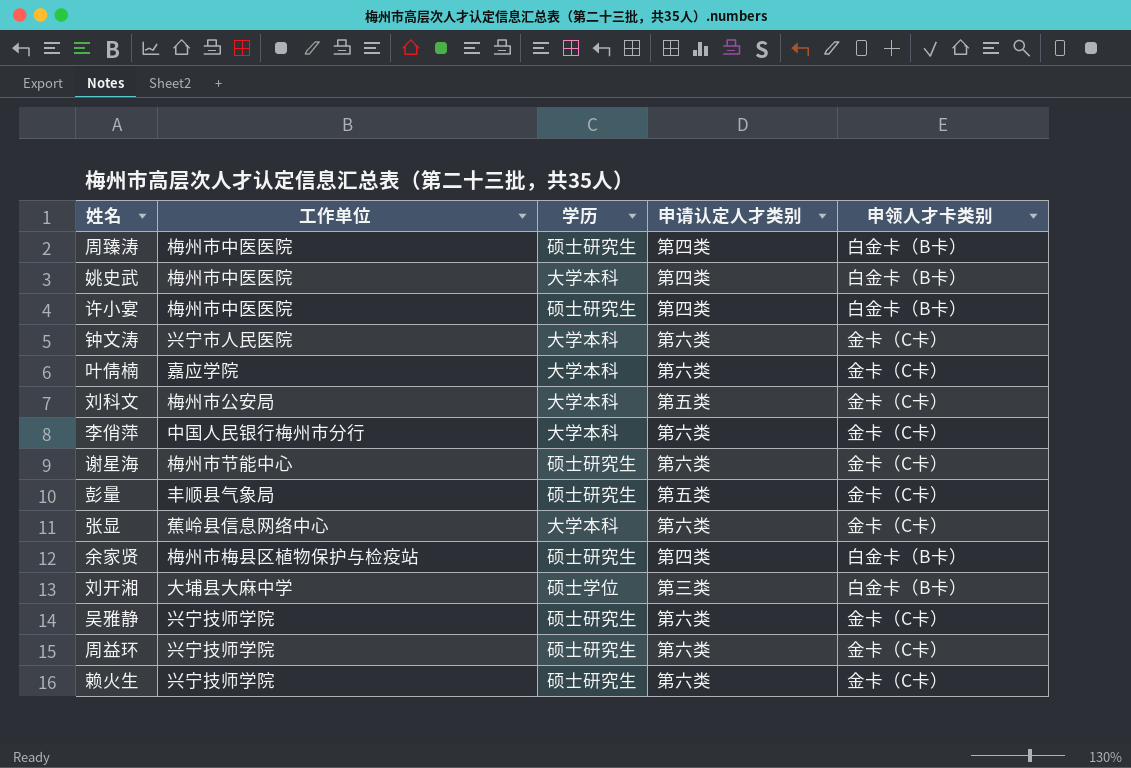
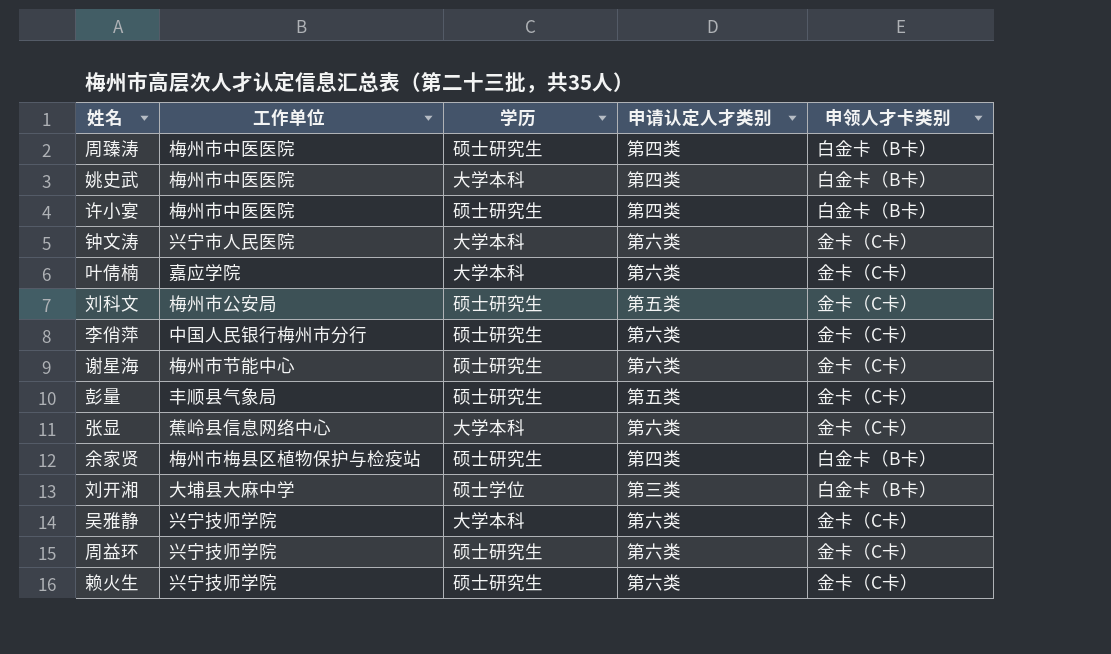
刘科文 | 学历: 大学本科 -> 硕士研究生
李俏萍 | 学历: 大学本科 -> 硕士研究生
吴雅静 | 学历: 硕士研究生 -> 大学本科

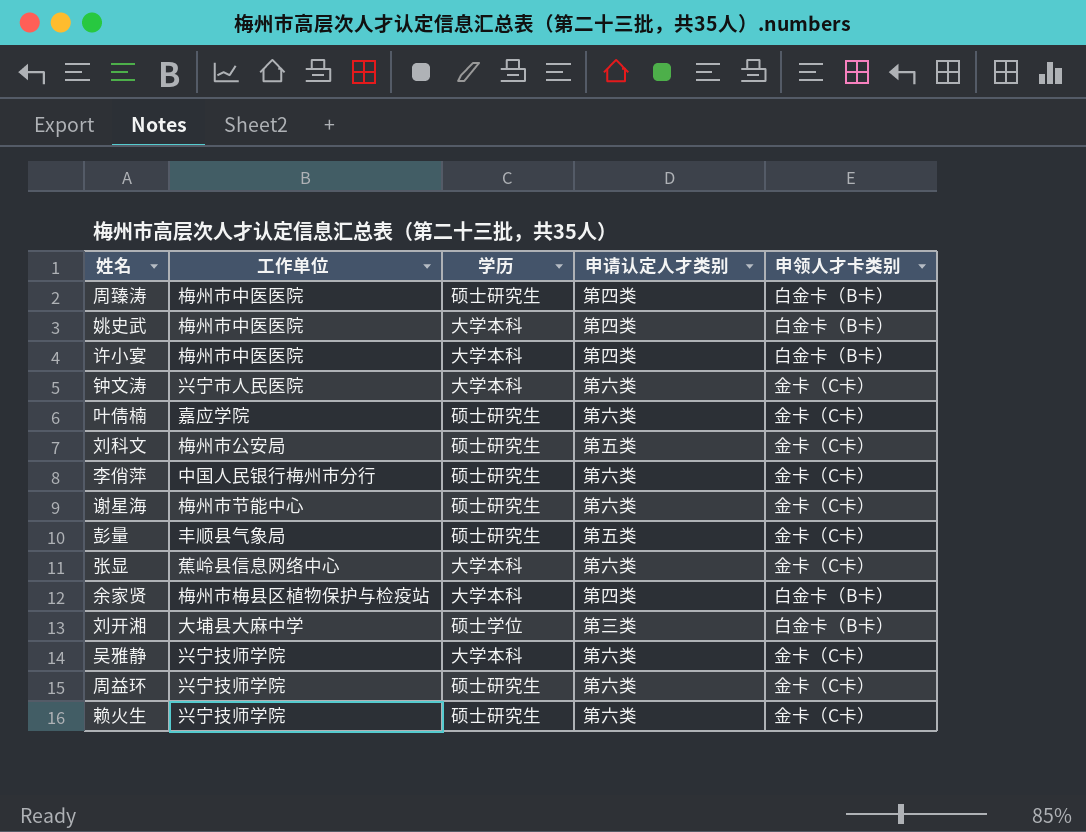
许小宴 | 学历: 硕士研究生 -> 大学本科
叶倩楠 | 学历: 大学本科 -> 硕士研究生
余家贤 | 学历: 硕士研究生 -> 大学本科

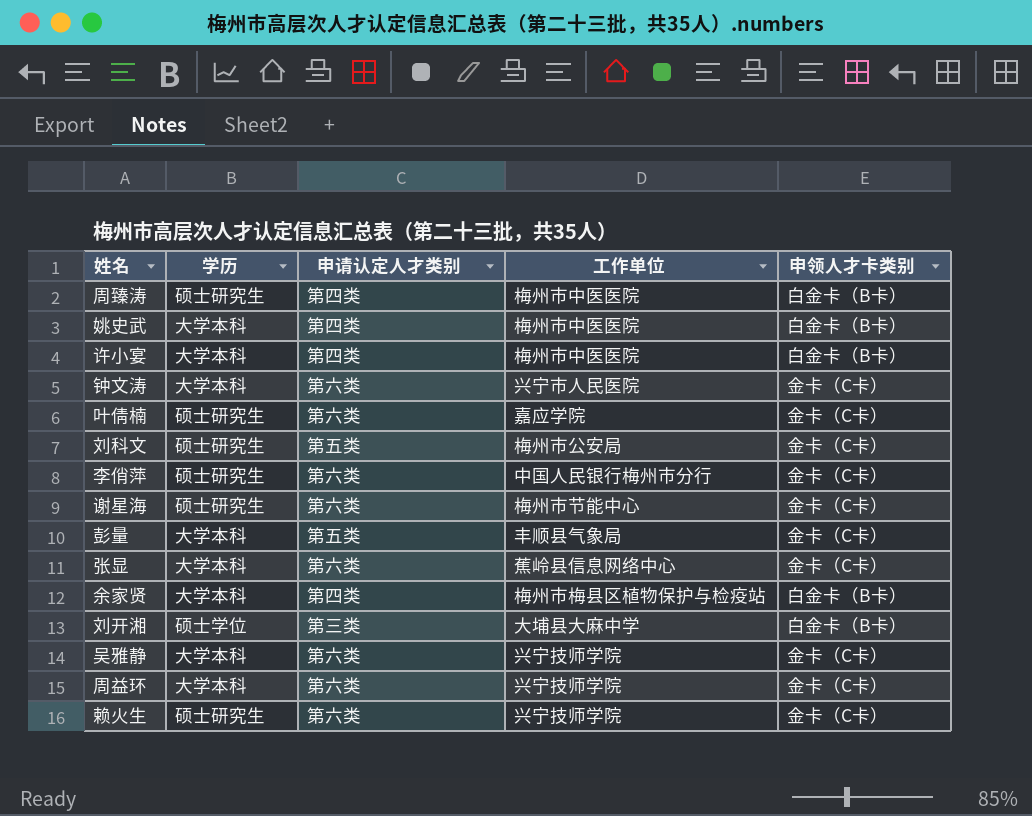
column 工作单位 | position: 2 -> 4
彭量 | 学历: 硕士研究生 -> 大学本科
周益环 | 学历: 硕士研究生 -> 大学本科

